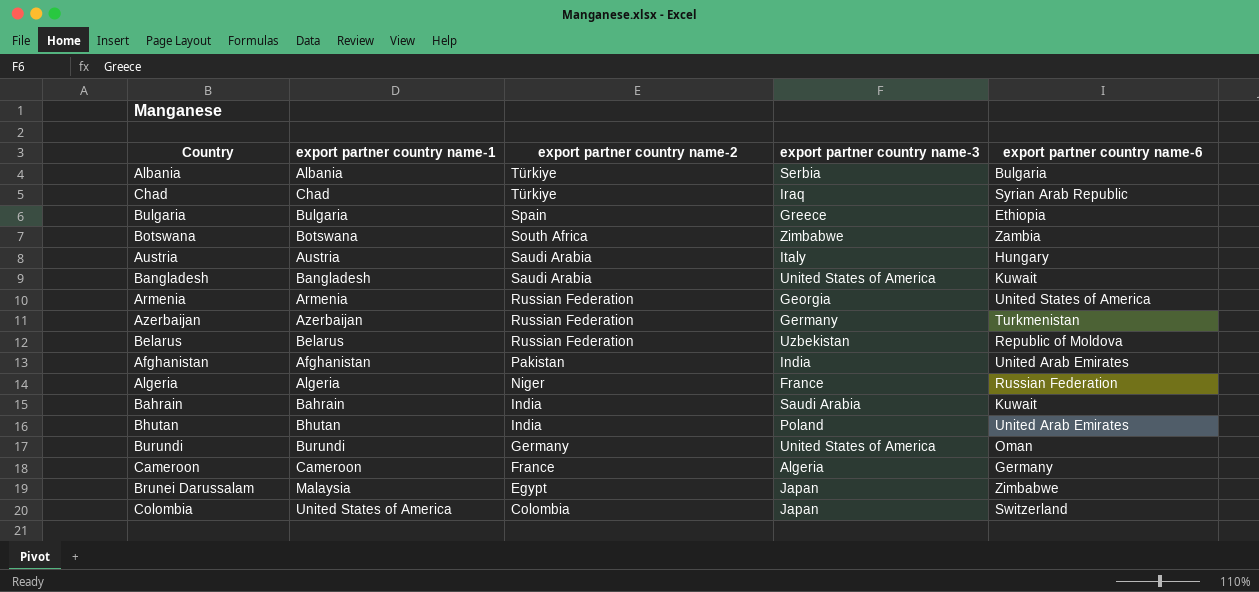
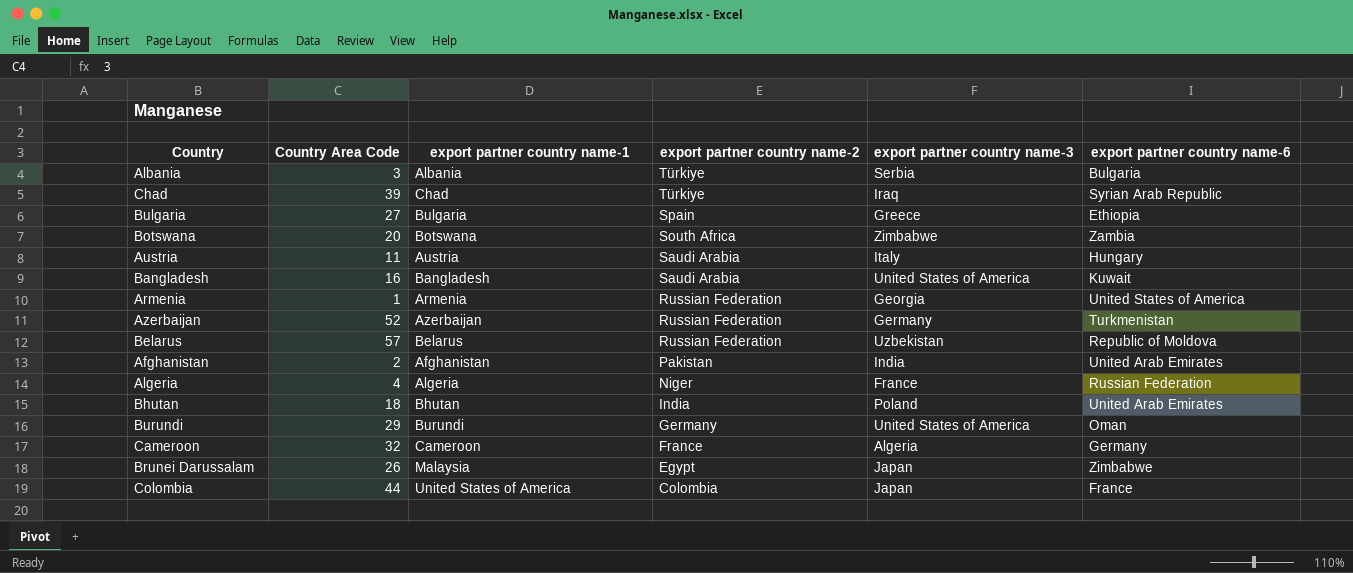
column Country Area Code | position: none -> 2
row Bahrain: Bahrain | India | Saudi Arabia | Kuwait -> none
Colombia | export partner country name-6: Switzerland -> France

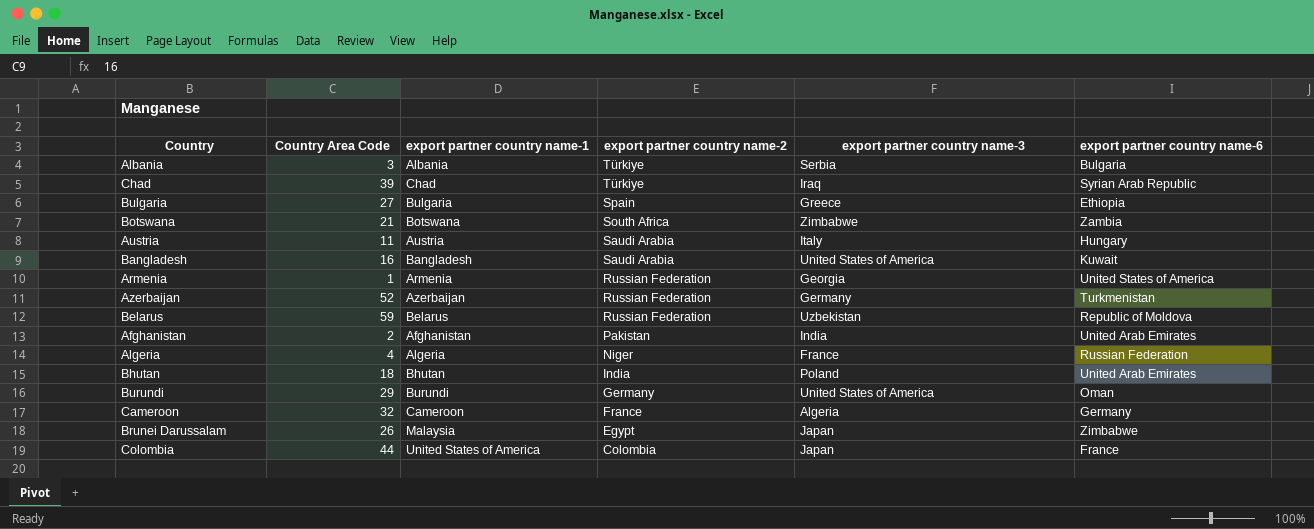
Botswana | Country Area Code: 20 -> 21
Belarus | Country Area Code: 57 -> 59

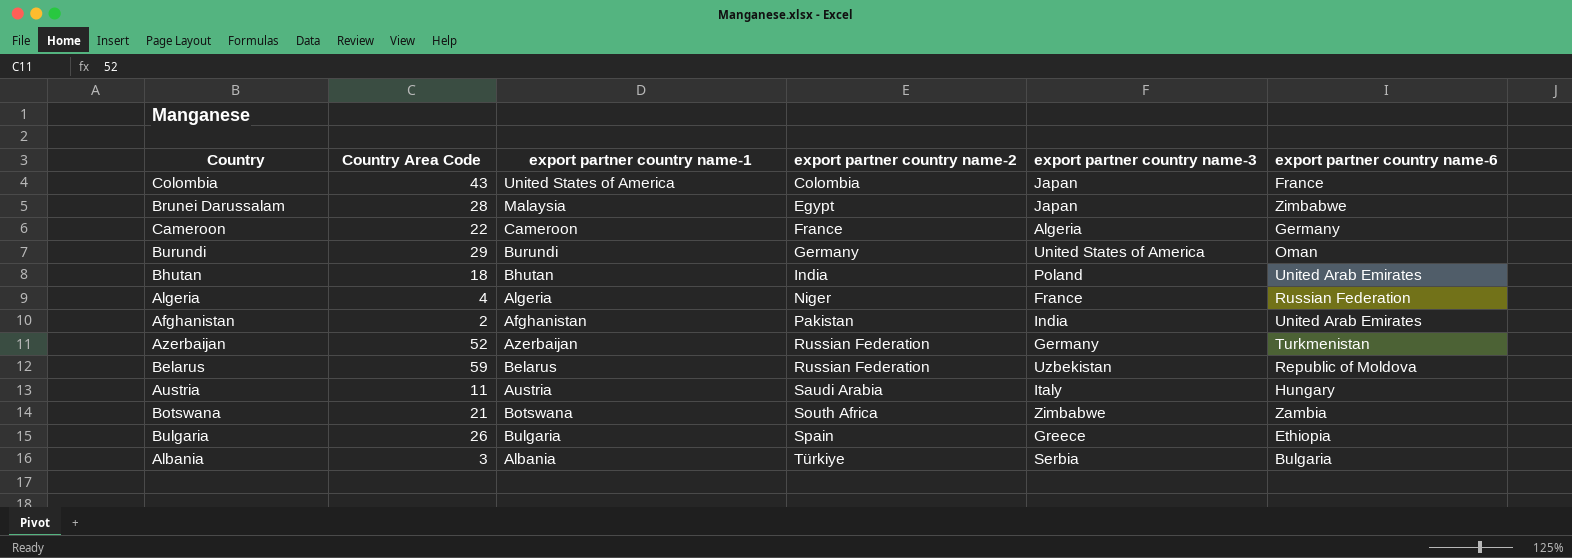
row order: export partner country name-2 descending -> export partner country name-2 ascending
row Chad: 39 | Chad | Türkiye | Iraq | Syrian Arab Republic -> none
row Bangladesh: 16 | Bangladesh | Saudi Arabia | United States of America | Kuwait -> none
row Armenia: 1 | Armenia | Russian Federation | Georgia | United States of America -> none
Colombia | Country Area Code: 44 -> 43
Brunei Darussalam | Country Area Code: 26 -> 28
Cameroon | Country Area Code: 32 -> 22
Bulgaria | Country Area Code: 27 -> 26

